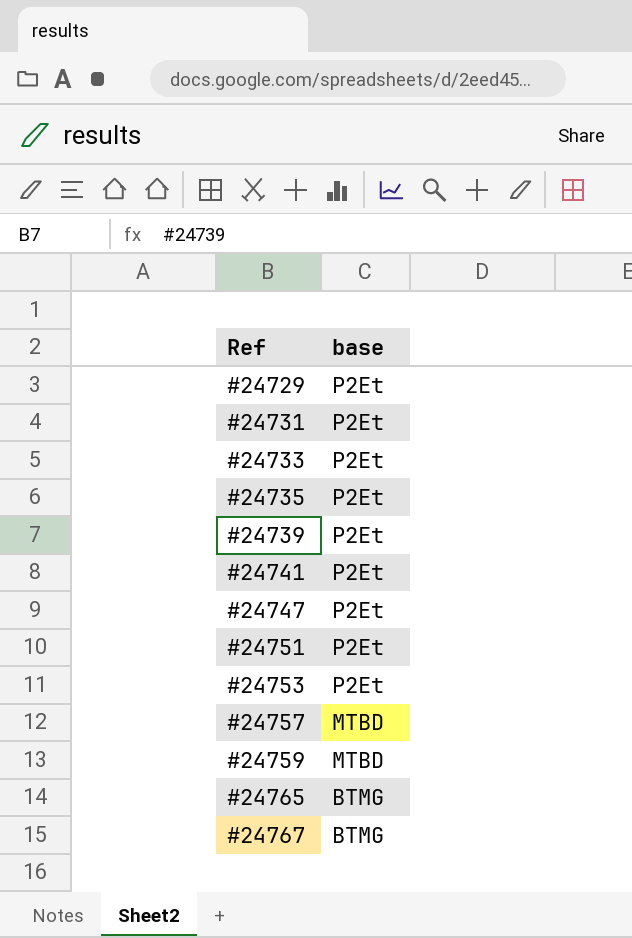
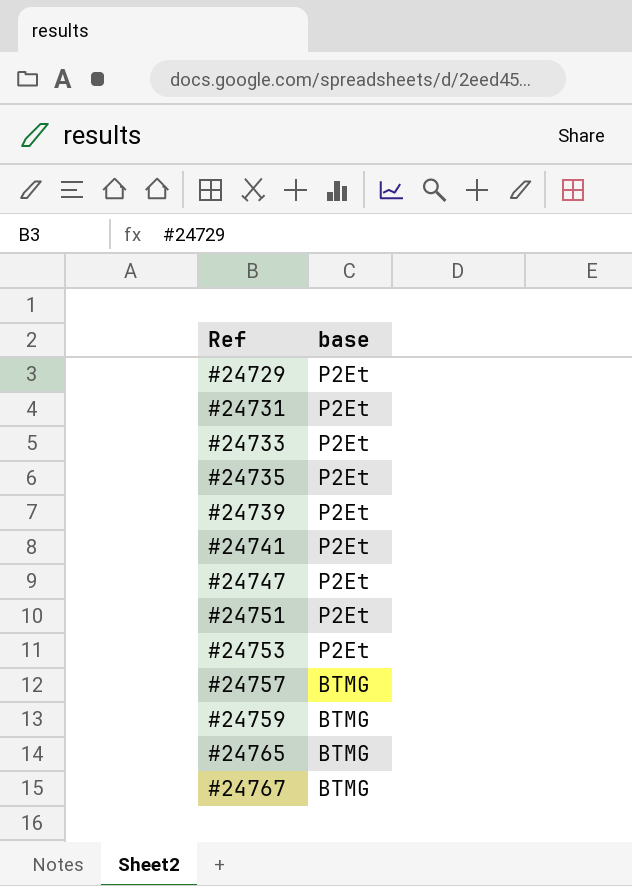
#24757 | base: MTBD -> BTMG
#24759 | base: MTBD -> BTMG

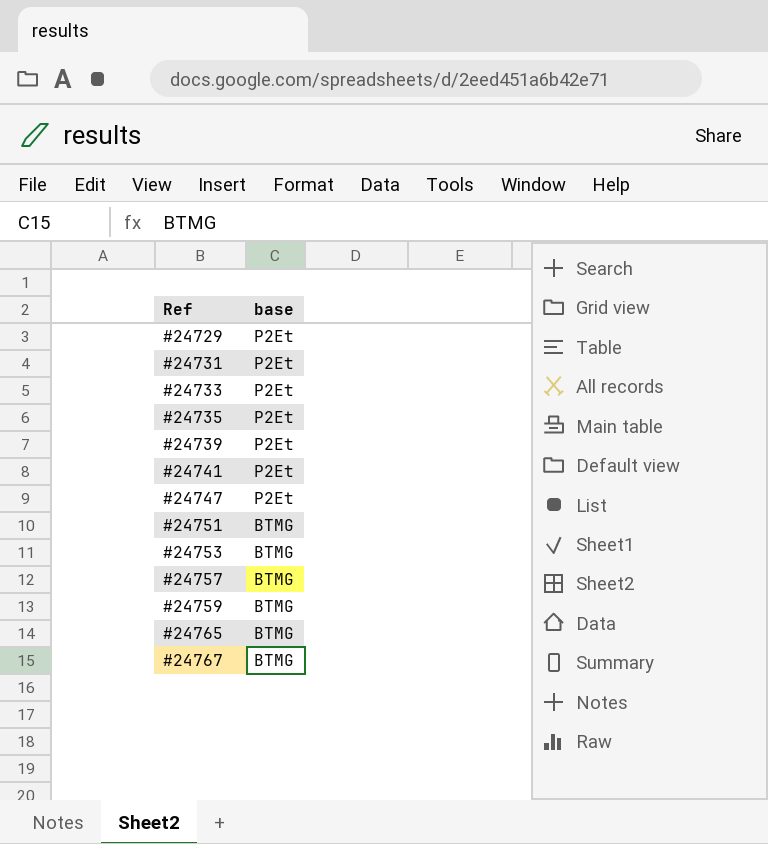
#24751 | base: P2Et -> BTMG
#24753 | base: P2Et -> BTMG

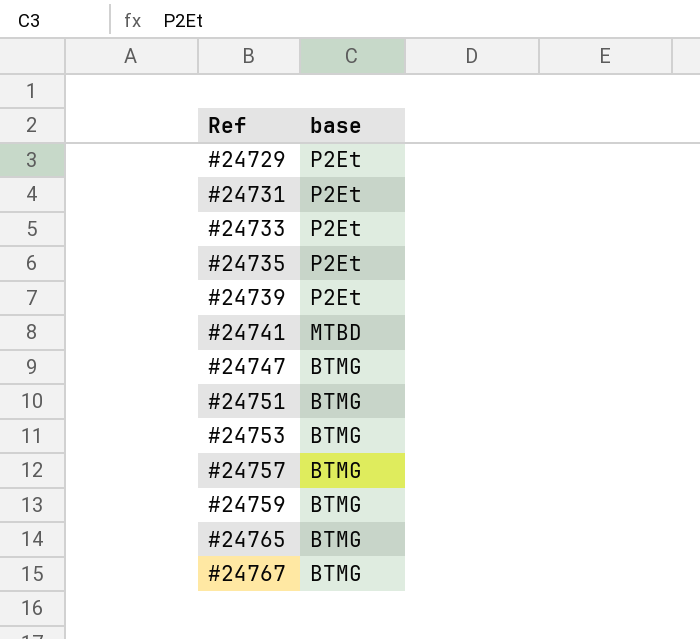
#24741 | base: P2Et -> MTBD
#24747 | base: P2Et -> BTMG

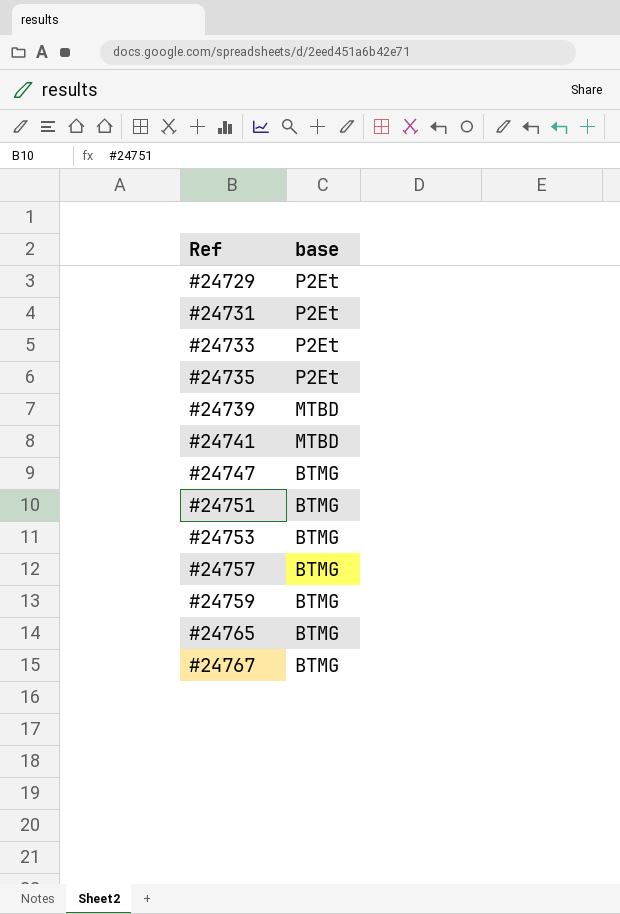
#24739 | base: P2Et -> MTBD

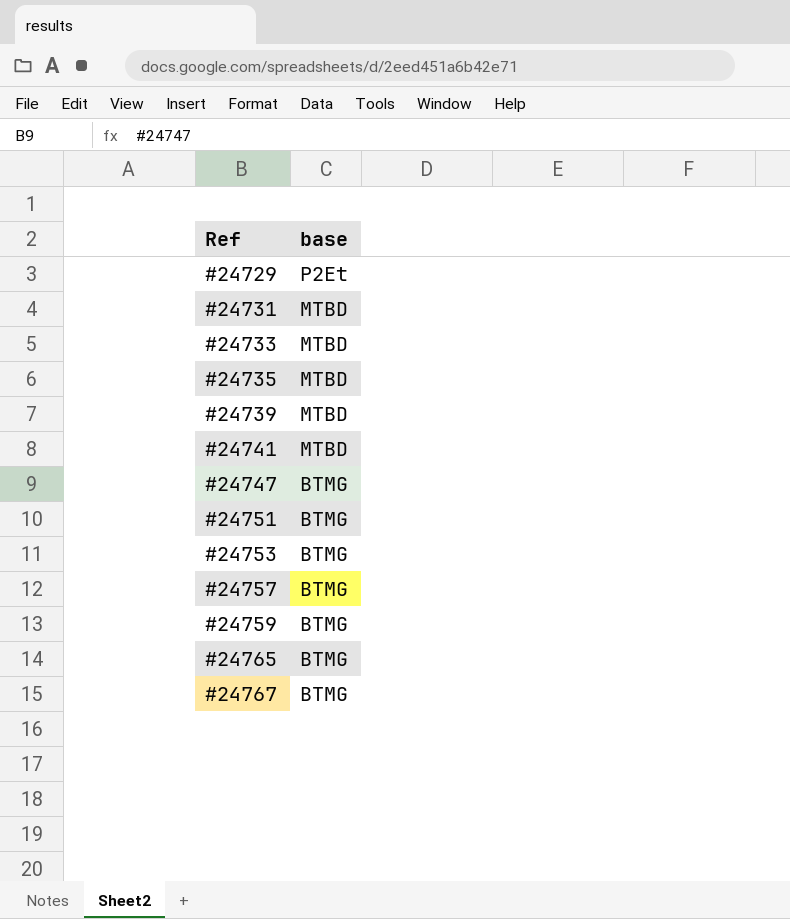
#24731 | base: P2Et -> MTBD
#24733 | base: P2Et -> MTBD
#24735 | base: P2Et -> MTBD

